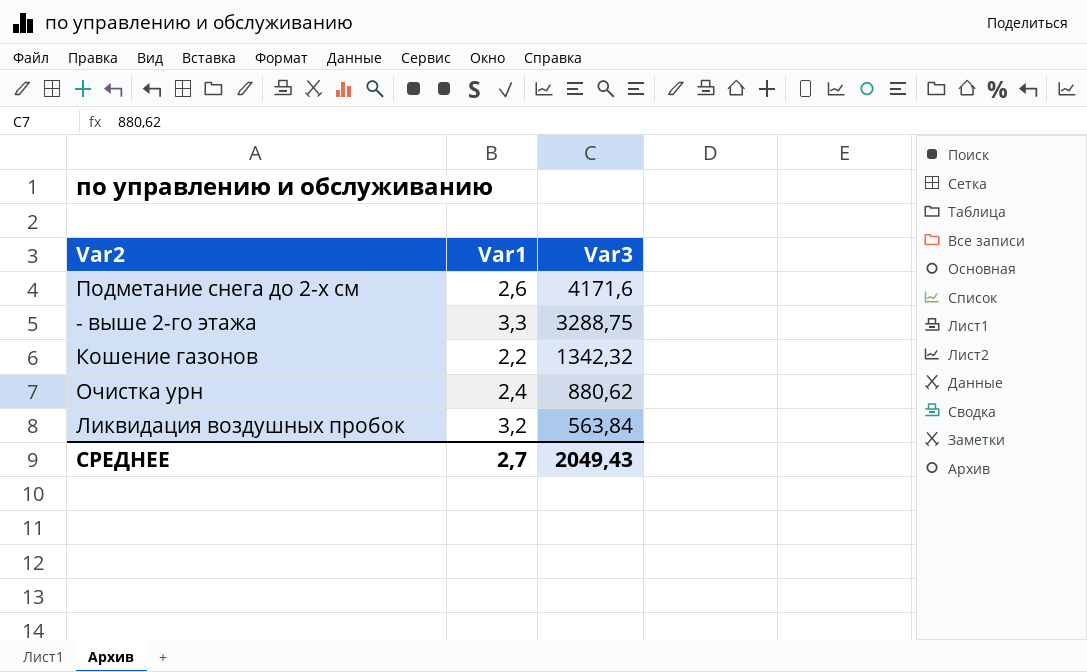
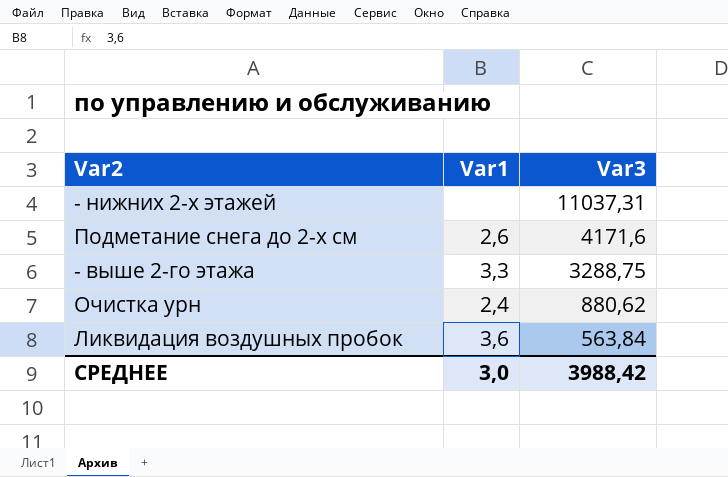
row Кошение газонов: 2,2 | 1342,32 -> none
row - нижних 2-х этажей: none -> none | 11037,31
Ликвидация воздушных пробок | Var1: 3,2 -> 3,6
СРЕДНЕЕ | Var1: 2,7 -> 3,0
СРЕДНЕЕ | Var3: 2049,43 -> 3988,42

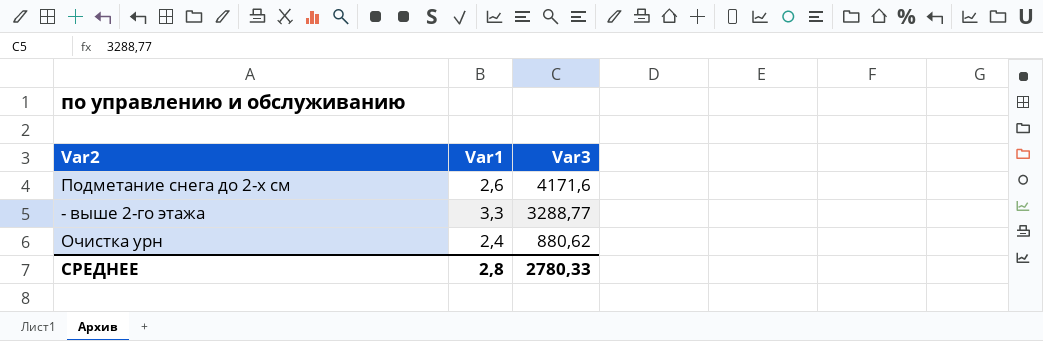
row - нижних 2-х этажей: none | 11037,31 -> none
row Ликвидация воздушных пробок: 3,6 | 563,84 -> none
- выше 2-го этажа | Var3: 3288,75 -> 3288,77
СРЕДНЕЕ | Var1: 3,0 -> 2,8
СРЕДНЕЕ | Var3: 3988,42 -> 2780,33

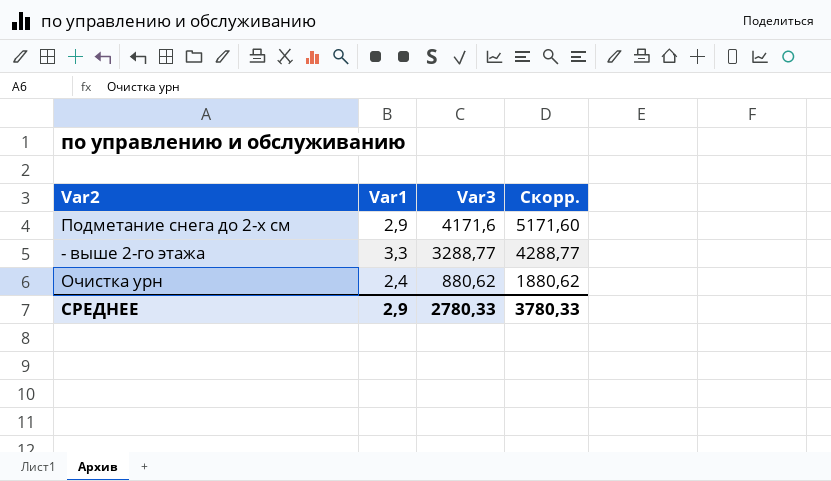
column Скорр. | formula: none -> [Var3] + 1000
Подметание снега до 2-х см | Var1: 2,6 -> 2,9
СРЕДНЕЕ | Var1: 2,8 -> 2,9

